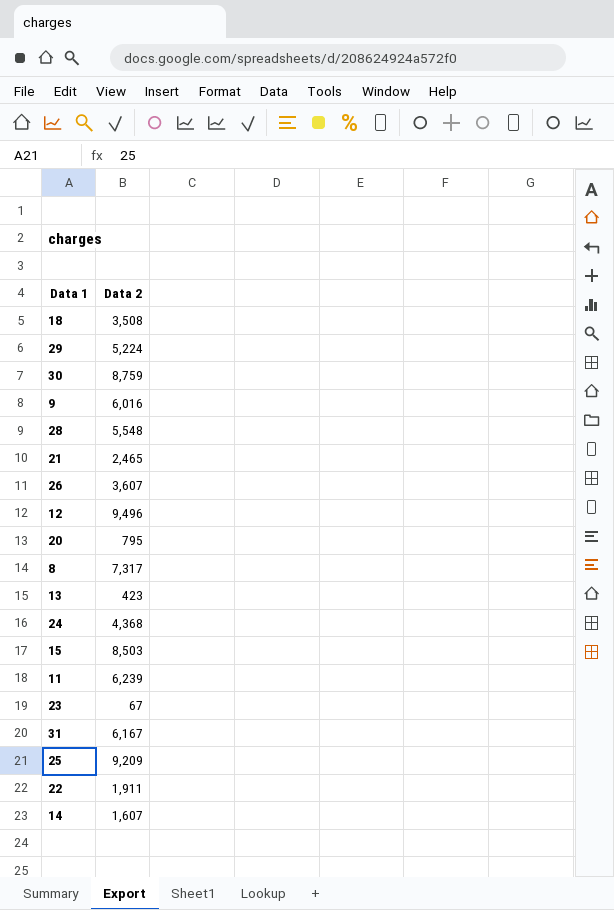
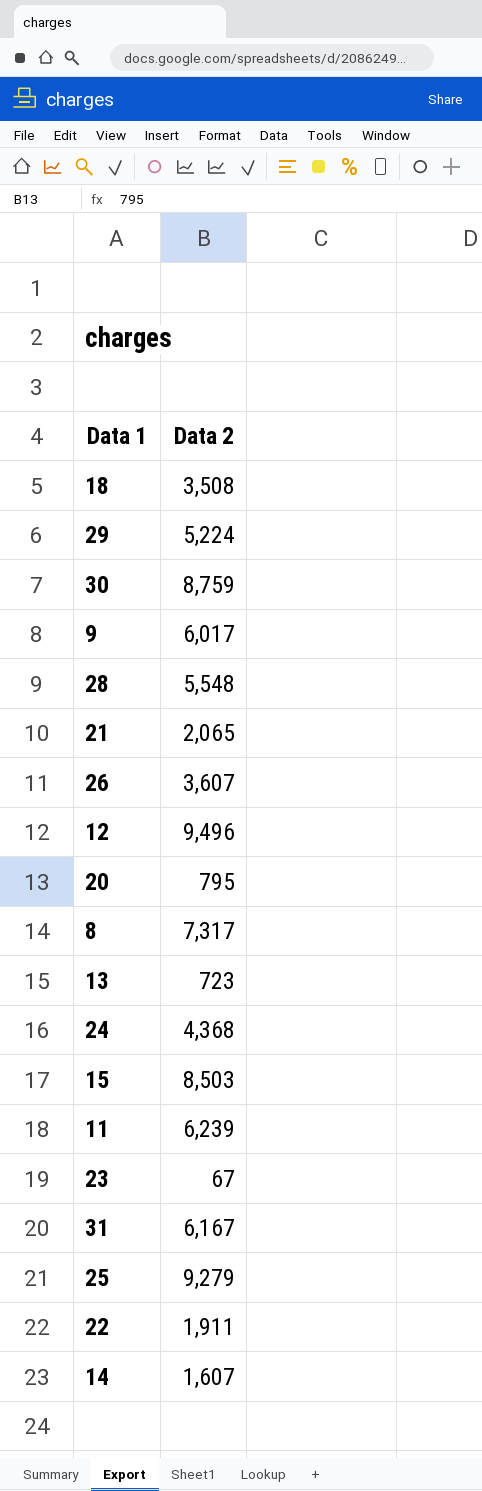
9 | Data 2: 6,016 -> 6,017
21 | Data 2: 2,465 -> 2,065
13 | Data 2: 423 -> 723
25 | Data 2: 9,209 -> 9,279

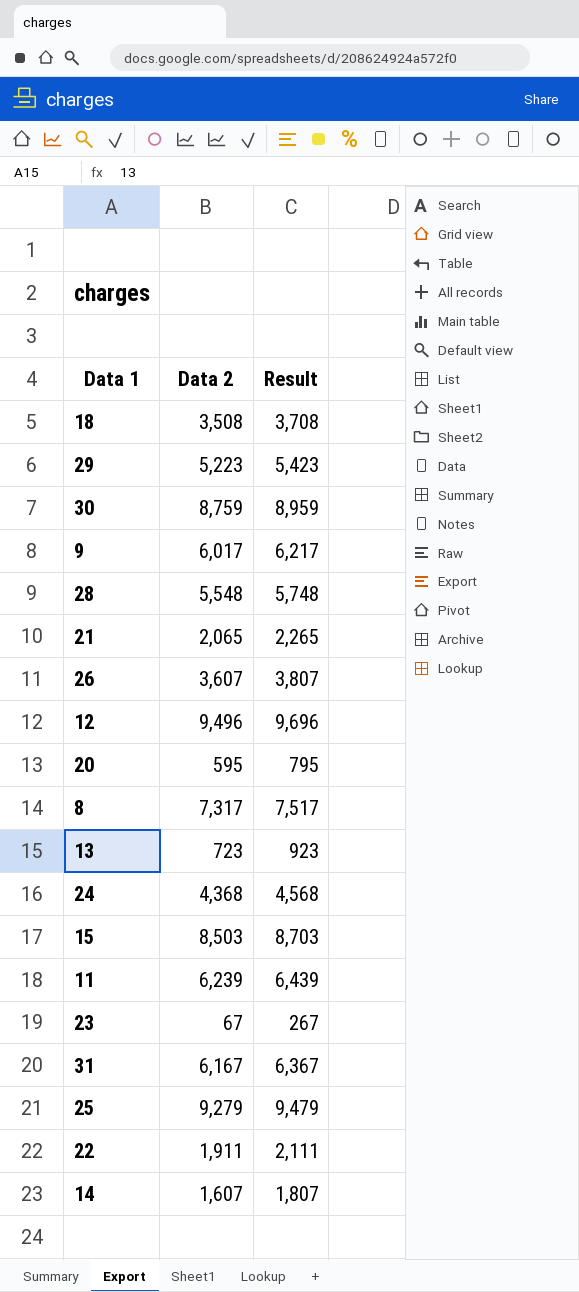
column Result | formula: none -> [Data 2] + 200
29 | Data 2: 5,224 -> 5,223
20 | Data 2: 795 -> 595

